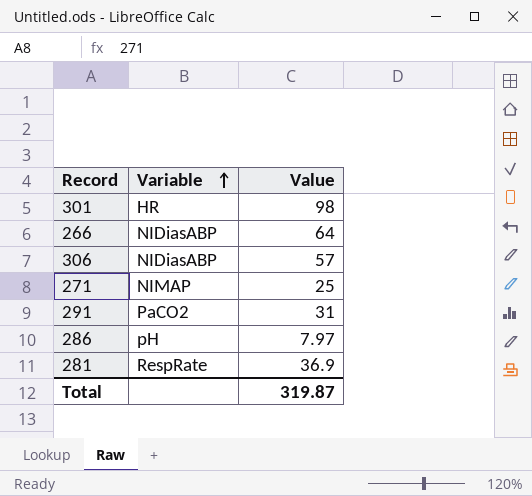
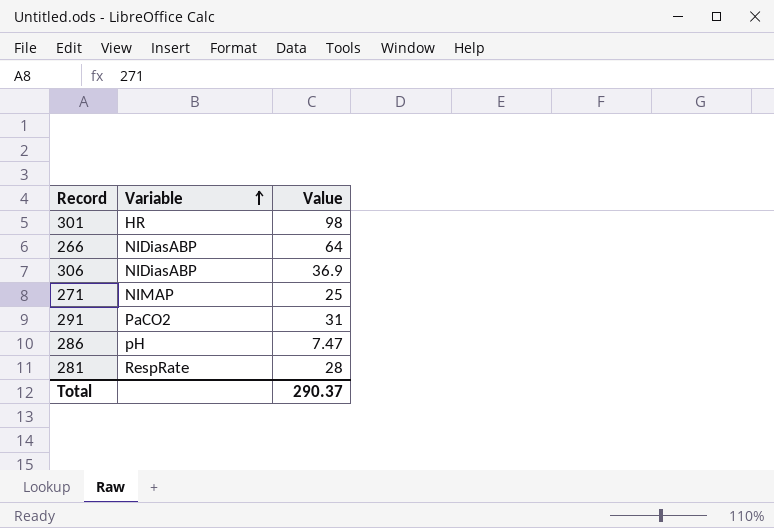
306 | Value: 57 -> 36.9
286 | Value: 7.97 -> 7.47
281 | Value: 36.9 -> 28
Total | Value: 319.87 -> 290.37

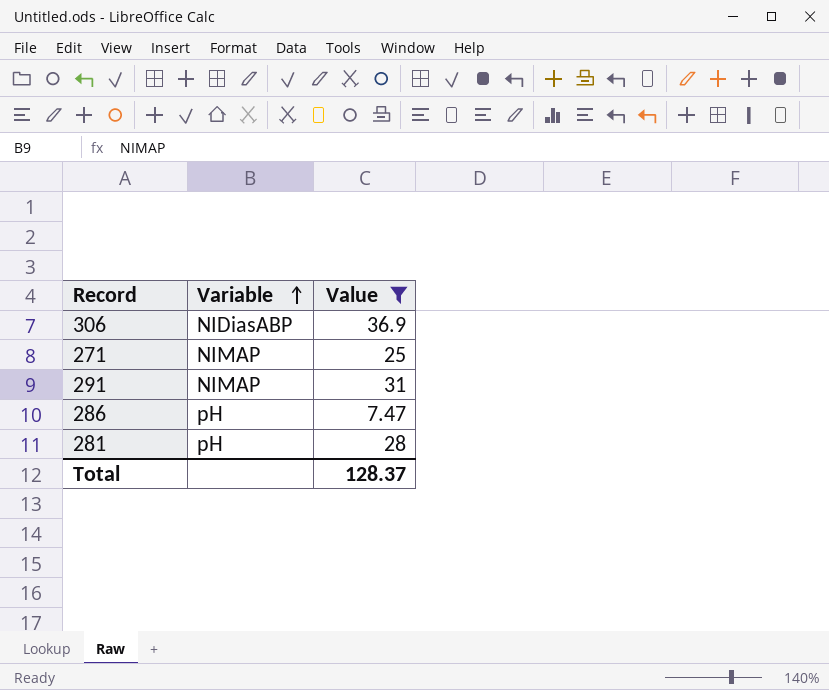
filter: none -> Value <= 36.9
291 | Variable: PaCO2 -> NIMAP
281 | Variable: RespRate -> pH
Total | Value: 290.37 -> 128.37

